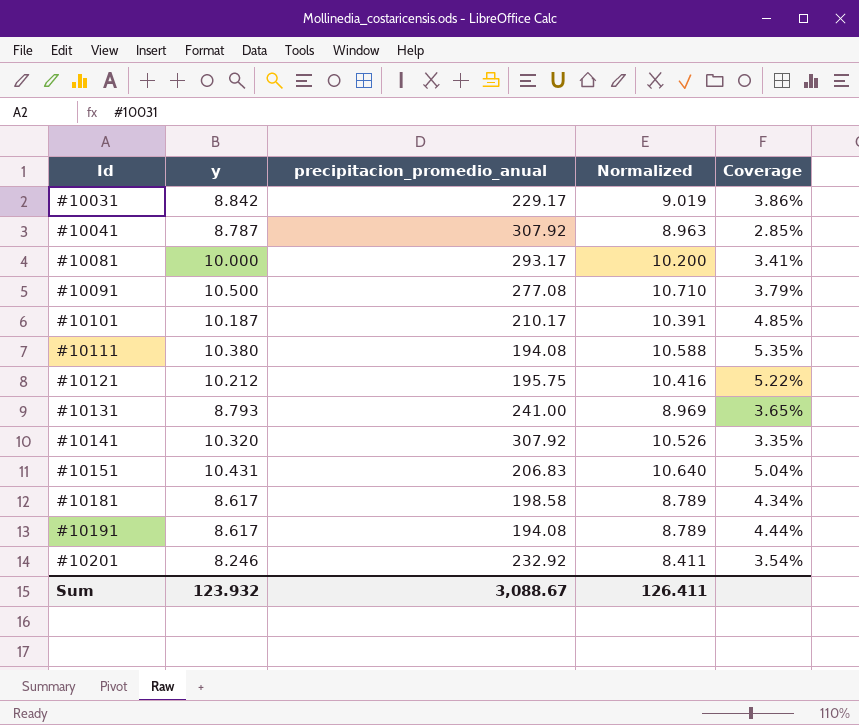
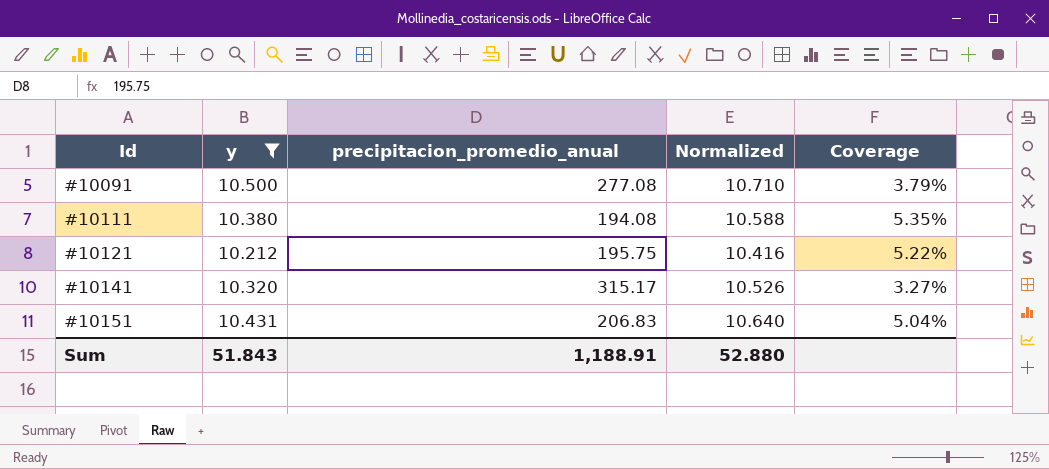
filter: none -> y >= 10.212
#10141 | precipitacion_promedio_anual: 307.92 -> 315.17
#10141 | Coverage: 3.35% -> 3.27%
Sum | y: 123.932 -> 51.843
Sum | precipitacion_promedio_anual: 3,088.67 -> 1,188.91
Sum | Normalized: 126.411 -> 52.880

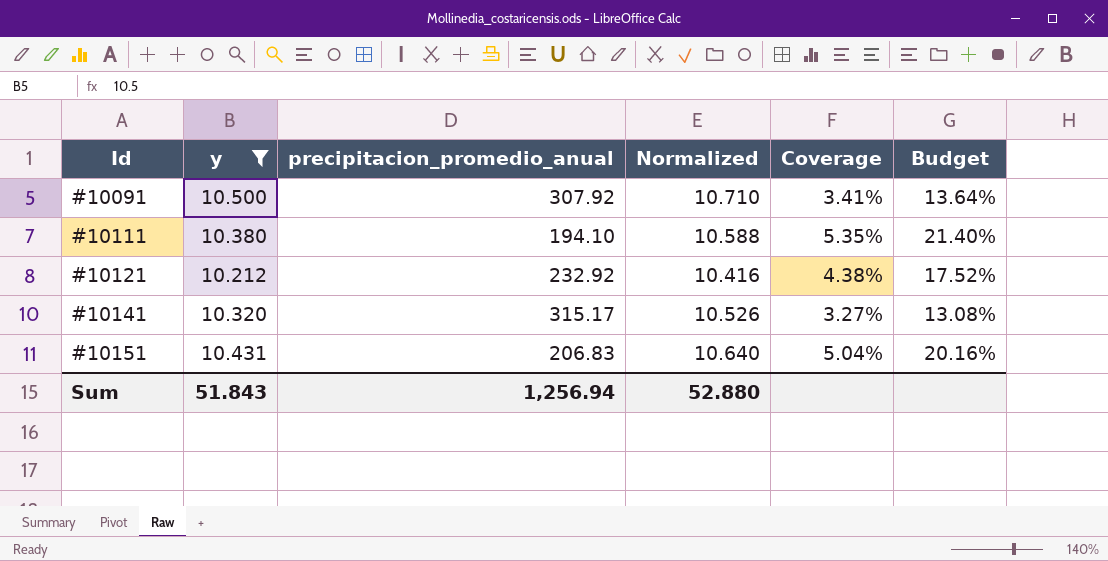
column Budget | formula: none -> [Coverage] * 4
#10091 | precipitacion_promedio_anual: 277.08 -> 307.92
#10091 | Coverage: 3.79% -> 3.41%
#10111 | precipitacion_promedio_anual: 194.08 -> 194.10
#10121 | precipitacion_promedio_anual: 195.75 -> 232.92
#10121 | Coverage: 5.22% -> 4.38%
Sum | precipitacion_promedio_anual: 1,188.91 -> 1,256.94

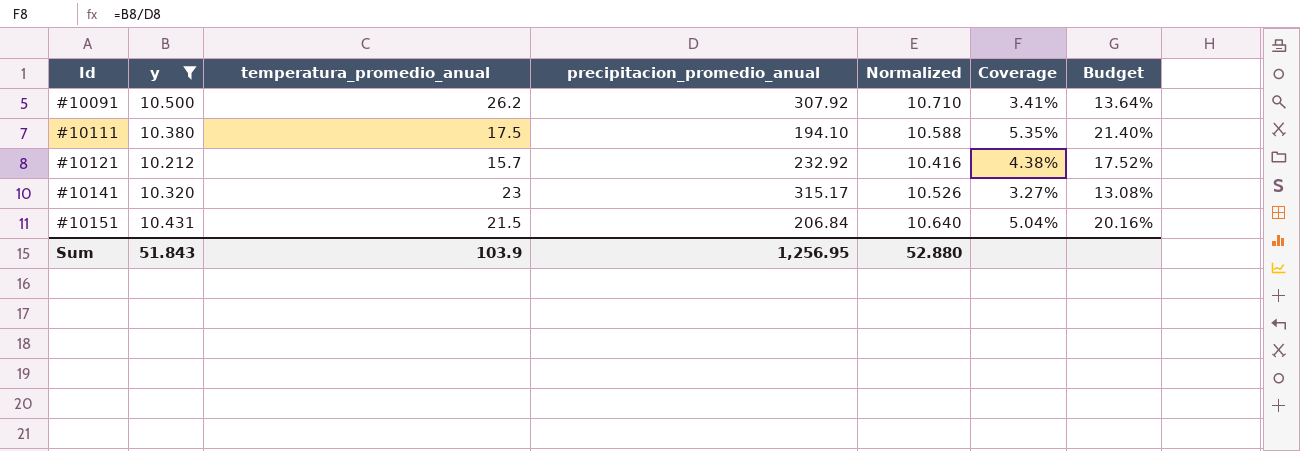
column temperatura_promedio_anual | position: none -> 3
#10151 | precipitacion_promedio_anual: 206.83 -> 206.84
Sum | precipitacion_promedio_anual: 1,256.94 -> 1,256.95

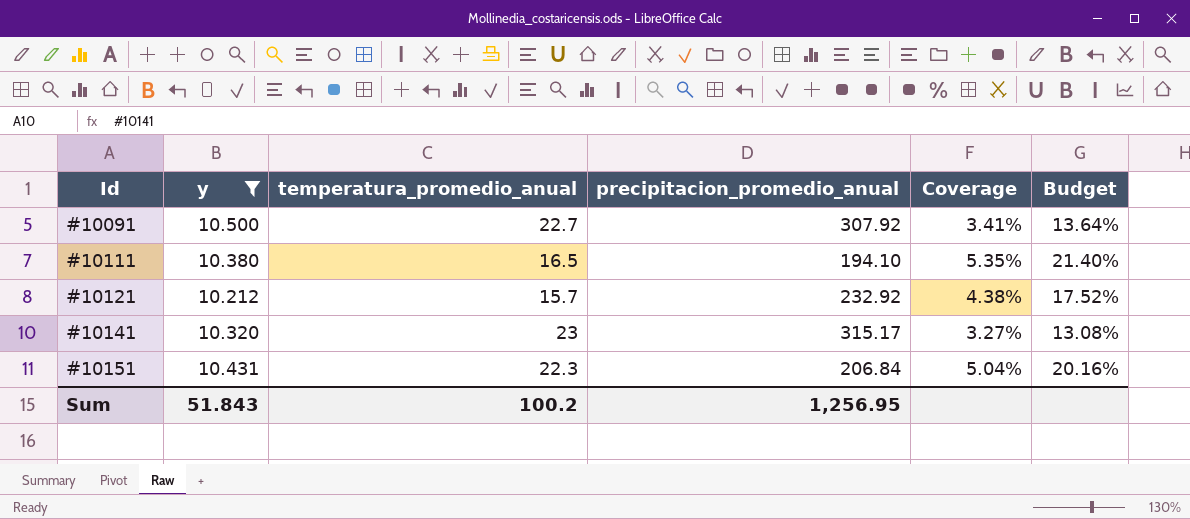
column Normalized | formula: [y] * 1.02 -> none
#10091 | temperatura_promedio_anual: 26.2 -> 22.7
#10111 | temperatura_promedio_anual: 17.5 -> 16.5
#10151 | temperatura_promedio_anual: 21.5 -> 22.3
Sum | temperatura_promedio_anual: 103.9 -> 100.2

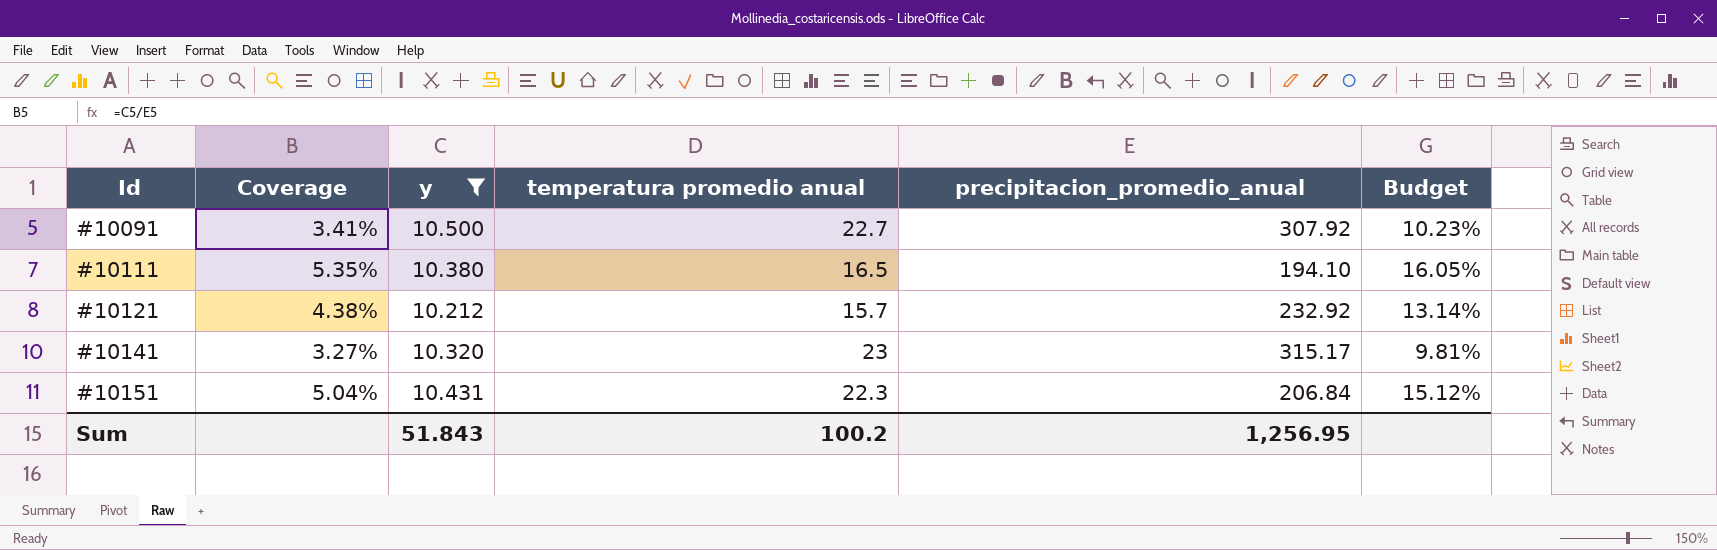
column Coverage | position: 5 -> 2
column name: temperatura_promedio_anual -> temperatura promedio anual
column Budget | formula: [Coverage] * 4 -> [Coverage] * 3

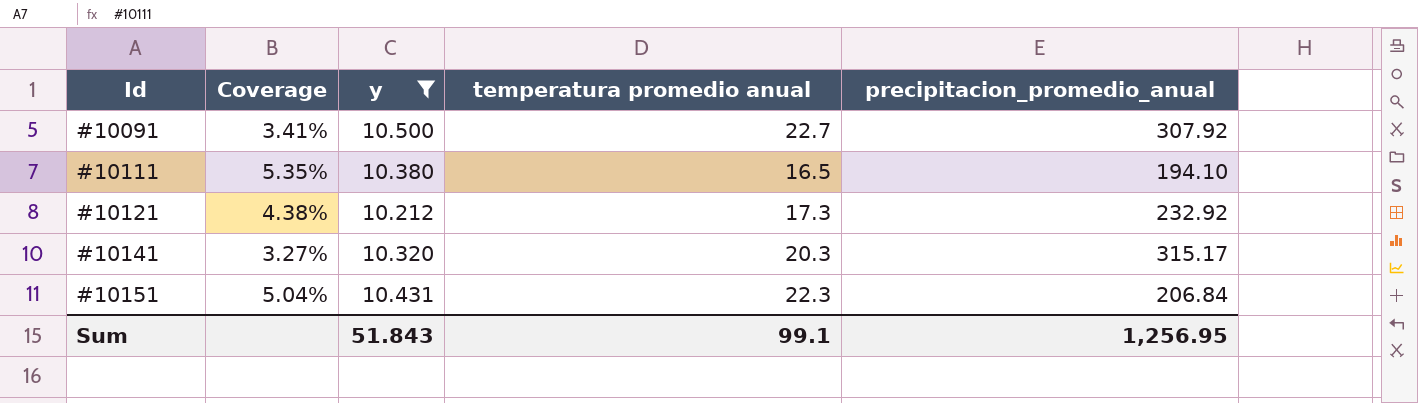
column Budget | formula: [Coverage] * 3 -> none
#10121 | temperatura promedio anual: 15.7 -> 17.3
#10141 | temperatura promedio anual: 23 -> 20.3
Sum | temperatura promedio anual: 100.2 -> 99.1

